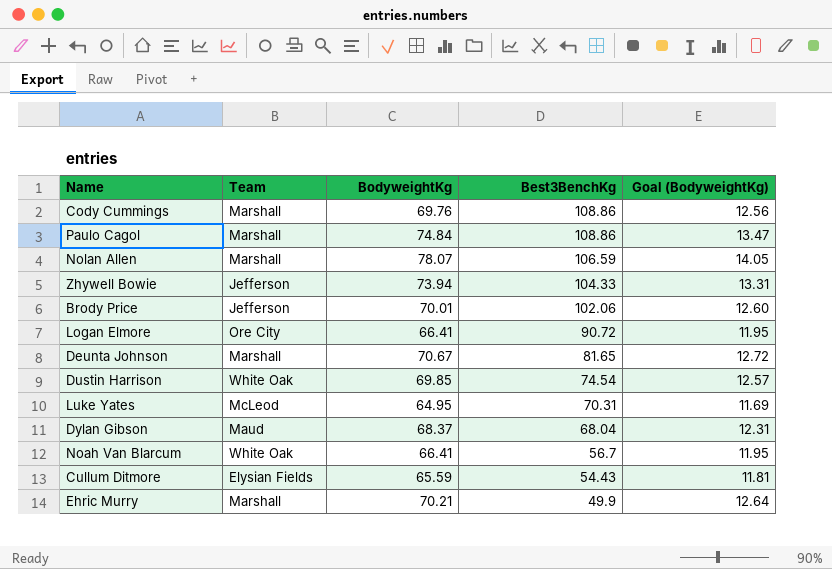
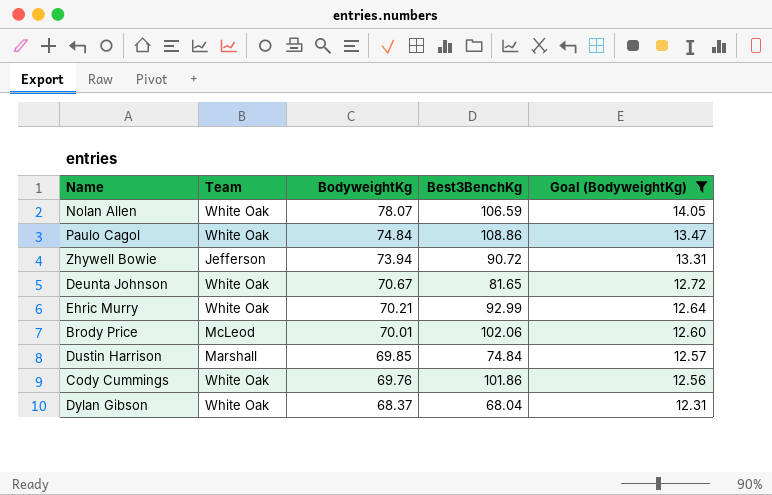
filter: none -> Goal (BodyweightKg) >= 12.31
row order: Best3BenchKg descending -> BodyweightKg descending
Nolan Allen | Team: Marshall -> White Oak
Paulo Cagol | Team: Marshall -> White Oak
Zhywell Bowie | Best3BenchKg: 104.33 -> 90.72
Deunta Johnson | Team: Marshall -> White Oak
Ehric Murry | Team: Marshall -> White Oak
Ehric Murry | Best3BenchKg: 49.9 -> 92.99
Brody Price | Team: Jefferson -> McLeod
Dustin Harrison | Team: White Oak -> Marshall
Dustin Harrison | Best3BenchKg: 74.54 -> 74.84
Cody Cummings | Team: Marshall -> White Oak
Cody Cummings | Best3BenchKg: 108.86 -> 101.86
Dylan Gibson | Team: Maud -> White Oak

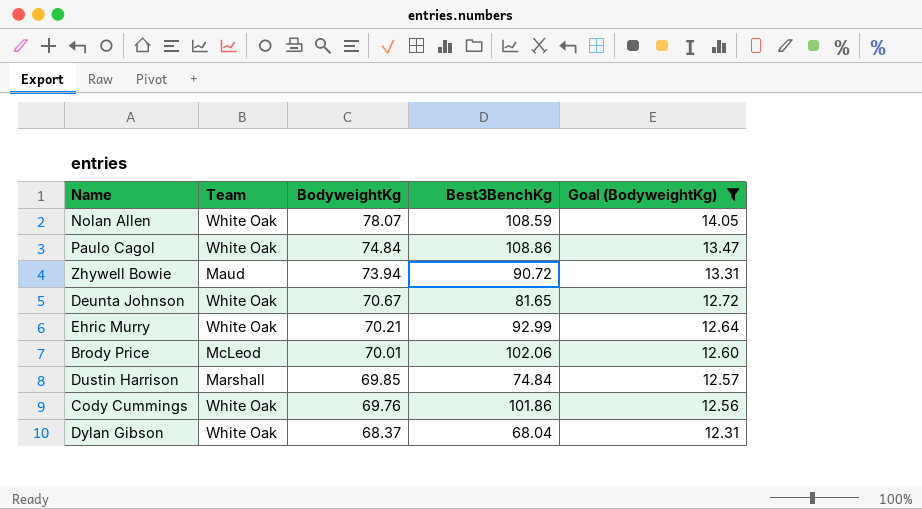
Nolan Allen | Best3BenchKg: 106.59 -> 108.59
Zhywell Bowie | Team: Jefferson -> Maud

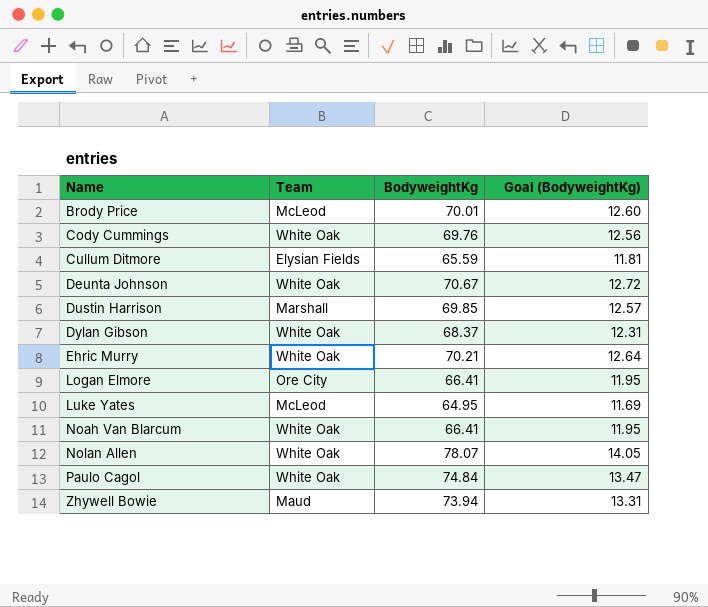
filter: Goal (BodyweightKg) >= 12.31 -> none
row order: BodyweightKg descending -> Name ascending
column Best3BenchKg | position: 4 -> none

